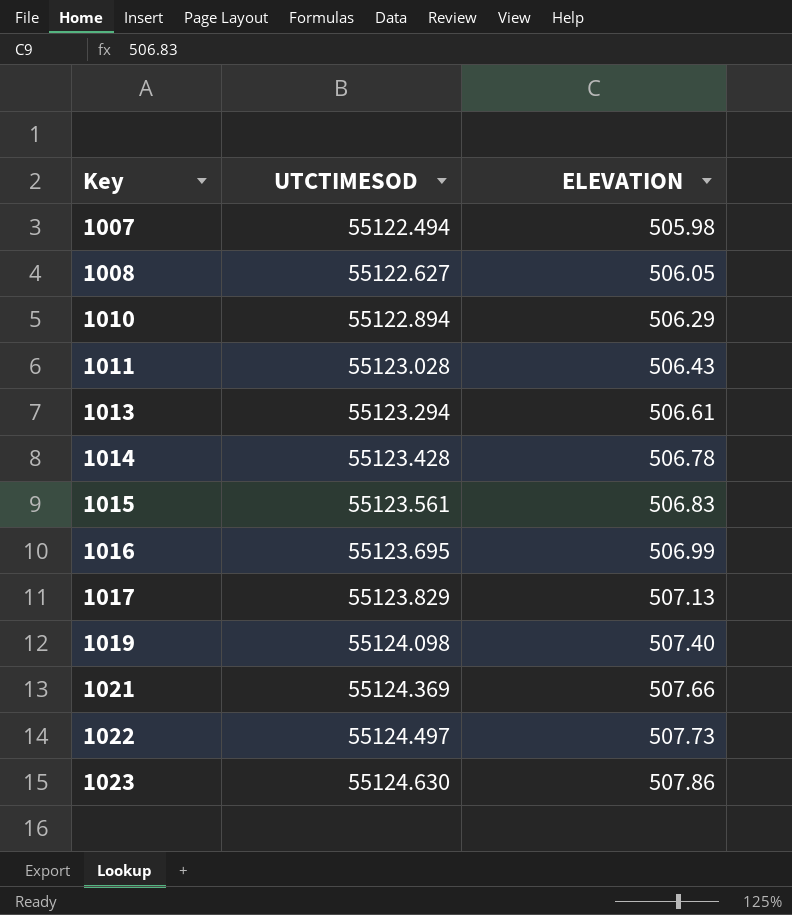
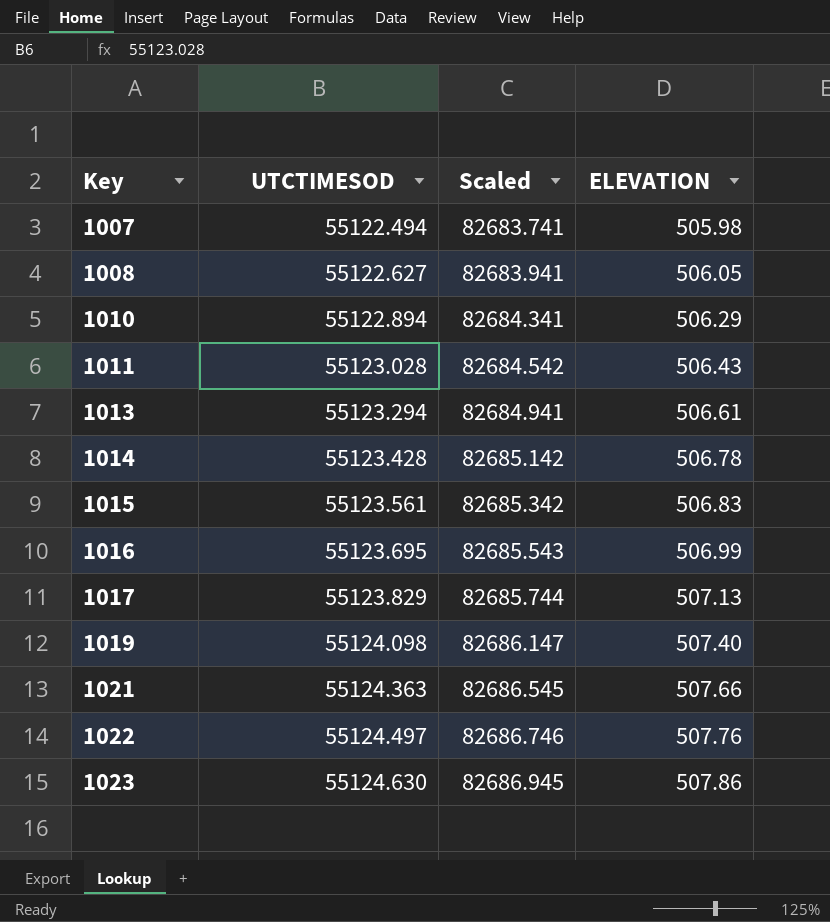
column Scaled | formula: none -> [UTCTIMESOD] * 1.5
1021 | UTCTIMESOD: 55124.369 -> 55124.363
1022 | ELEVATION: 507.73 -> 507.76

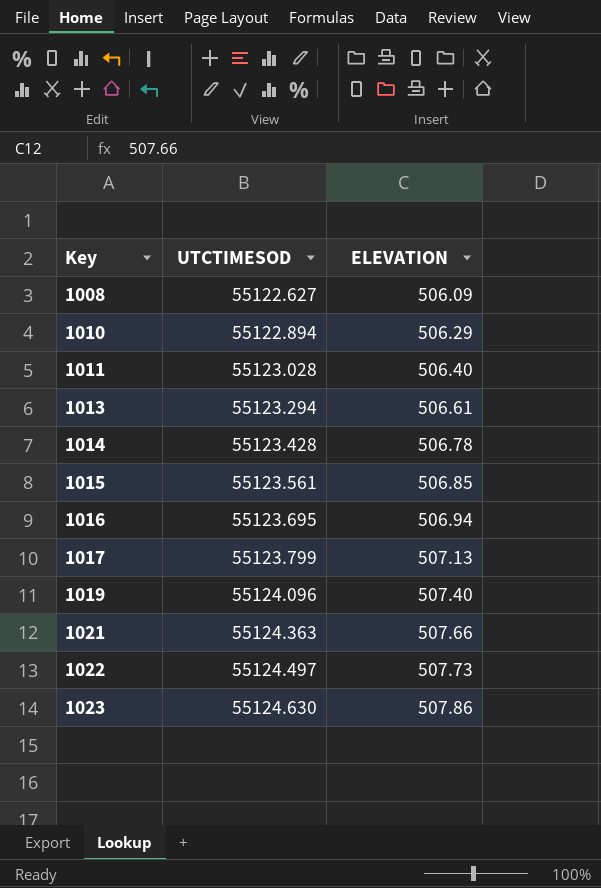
column Scaled | formula: [UTCTIMESOD] * 1.5 -> none
row 1007: 55122.494 | 82683.741 | 505.98 -> none
1008 | ELEVATION: 506.05 -> 506.09
1011 | ELEVATION: 506.43 -> 506.40
1015 | ELEVATION: 506.83 -> 506.85
1016 | ELEVATION: 506.99 -> 506.94
1017 | UTCTIMESOD: 55123.829 -> 55123.799
1019 | UTCTIMESOD: 55124.098 -> 55124.096
1022 | ELEVATION: 507.76 -> 507.73

